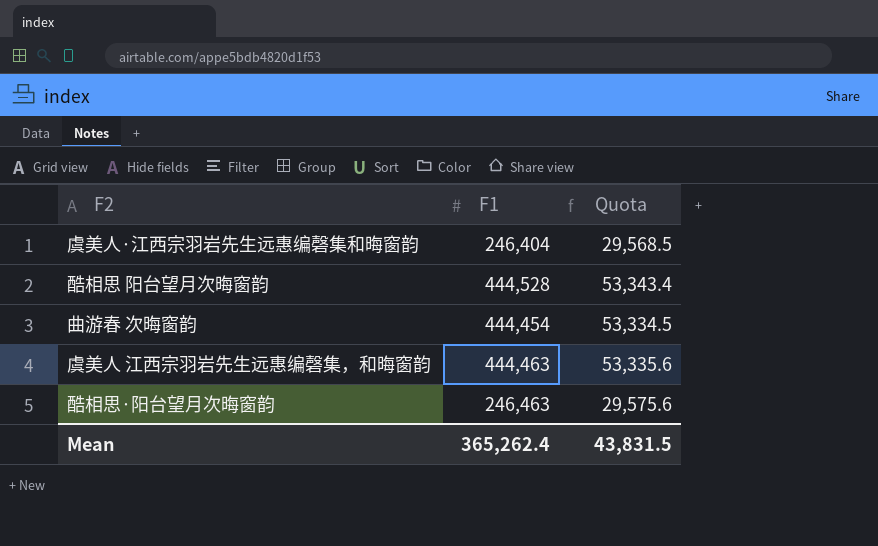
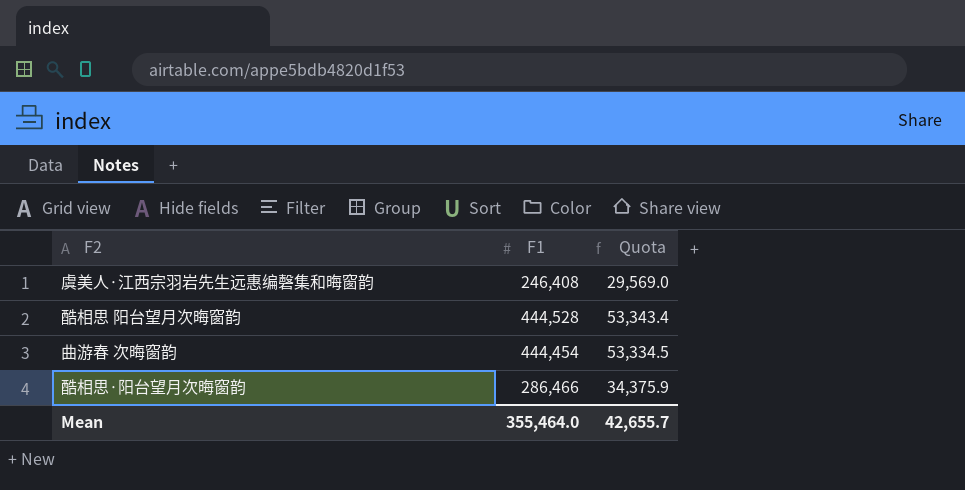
row 虞美人 江西宗羽岩先生远惠编磬集，和晦窗韵: 444,463 | 53,335.6 -> none
虞美人·江西宗羽岩先生远惠编磬集和晦窗韵 | F1: 246,404 -> 246,408
虞美人·江西宗羽岩先生远惠编磬集和晦窗韵 | Quota: 29,568.5 -> 29,569.0
酷相思·阳台望月次晦窗韵 | F1: 246,463 -> 286,466
酷相思·阳台望月次晦窗韵 | Quota: 29,575.6 -> 34,375.9
Mean | F1: 365,262.4 -> 355,464.0
Mean | Quota: 43,831.5 -> 42,655.7

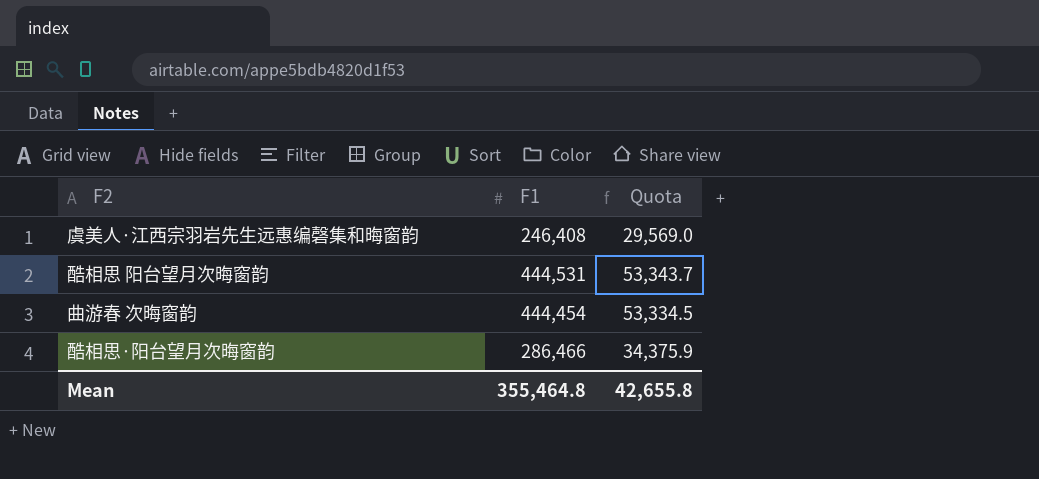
酷相思 阳台望月次晦窗韵 | F1: 444,528 -> 444,531
酷相思 阳台望月次晦窗韵 | Quota: 53,343.4 -> 53,343.7
Mean | F1: 355,464.0 -> 355,464.8
Mean | Quota: 42,655.7 -> 42,655.8

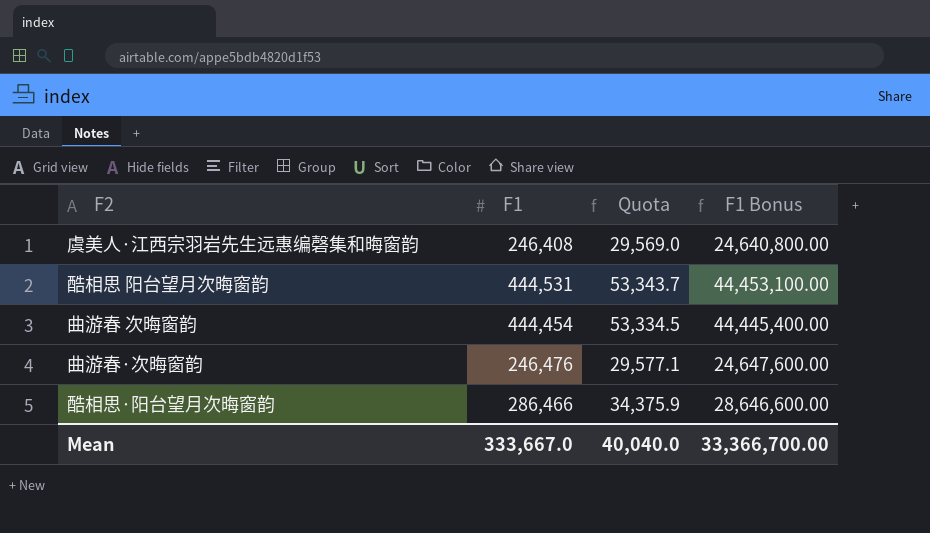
column F1 Bonus | formula: none -> [F1] * 100
row 曲游春·次晦窗韵: none -> 246,476 | 29,577.1 | 24,647,600.00
Mean | F1: 355,464.8 -> 333,667.0
Mean | Quota: 42,655.8 -> 40,040.0

